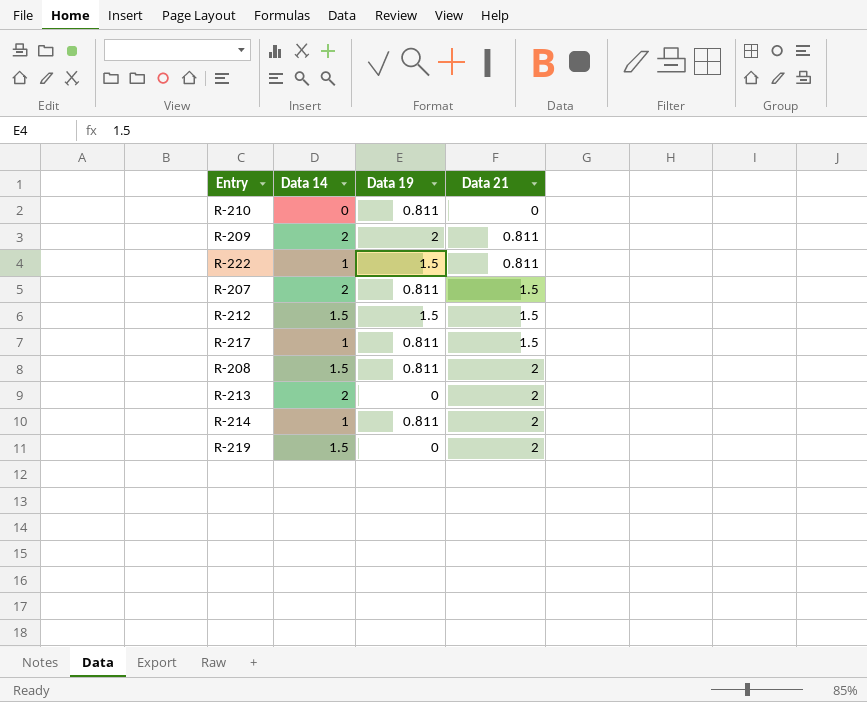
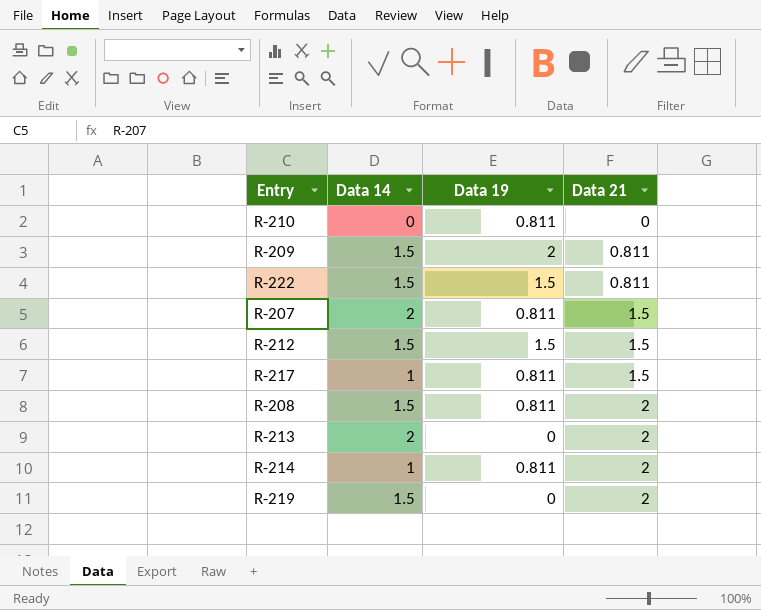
R-209 | Data 14: 2 -> 1.5
R-222 | Data 14: 1 -> 1.5

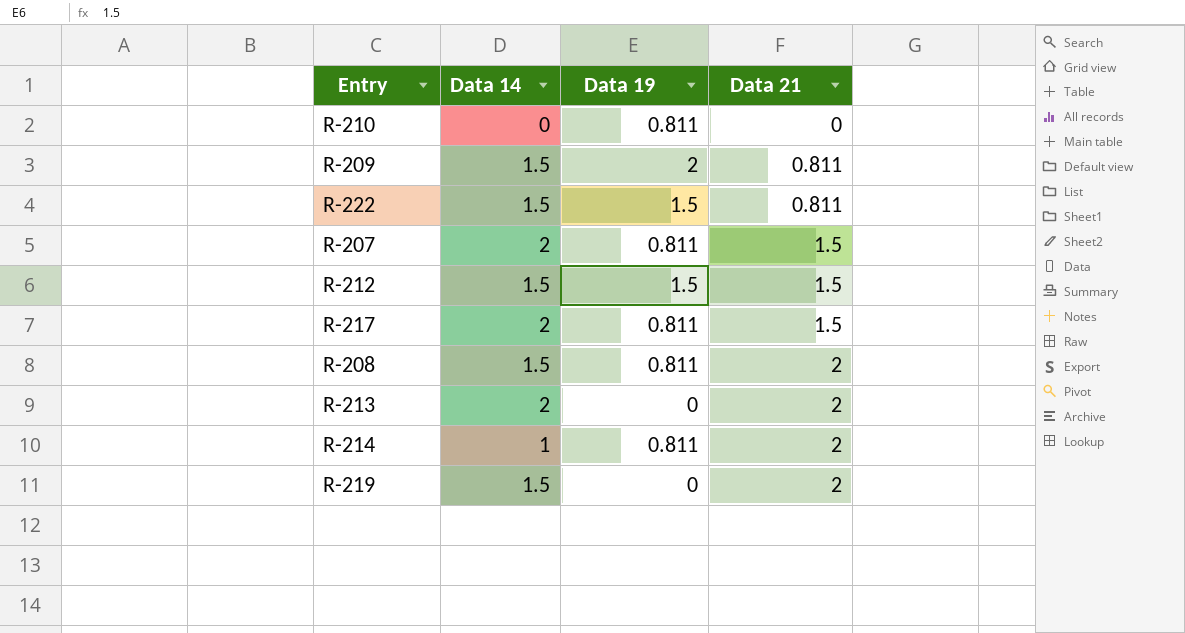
R-217 | Data 14: 1 -> 2

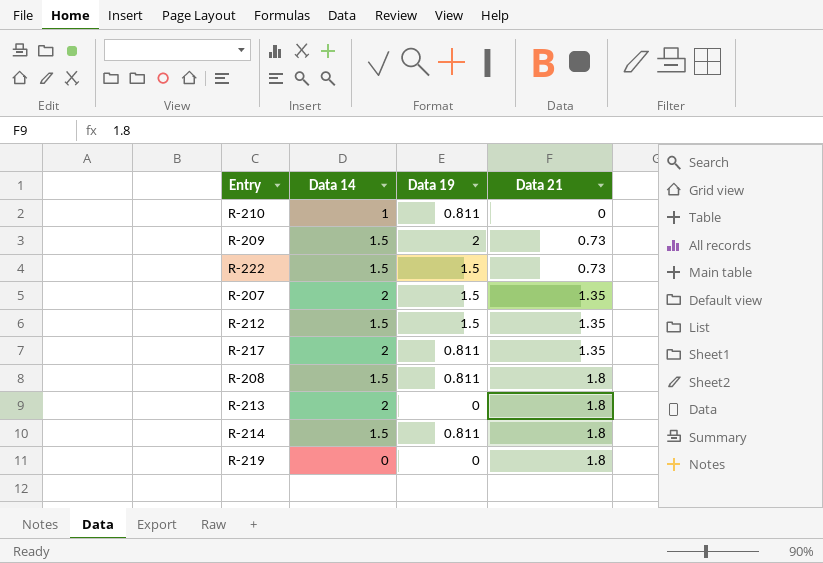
R-210 | Data 14: 0 -> 1
R-209 | Data 21: 0.811 -> 0.73
R-222 | Data 21: 0.811 -> 0.73
R-207 | Data 19: 0.811 -> 1.5
R-207 | Data 21: 1.5 -> 1.35
R-212 | Data 21: 1.5 -> 1.35
R-217 | Data 21: 1.5 -> 1.35
R-208 | Data 21: 2 -> 1.8
R-213 | Data 21: 2 -> 1.8
R-214 | Data 14: 1 -> 1.5
R-214 | Data 21: 2 -> 1.8
R-219 | Data 14: 1.5 -> 0
R-219 | Data 21: 2 -> 1.8

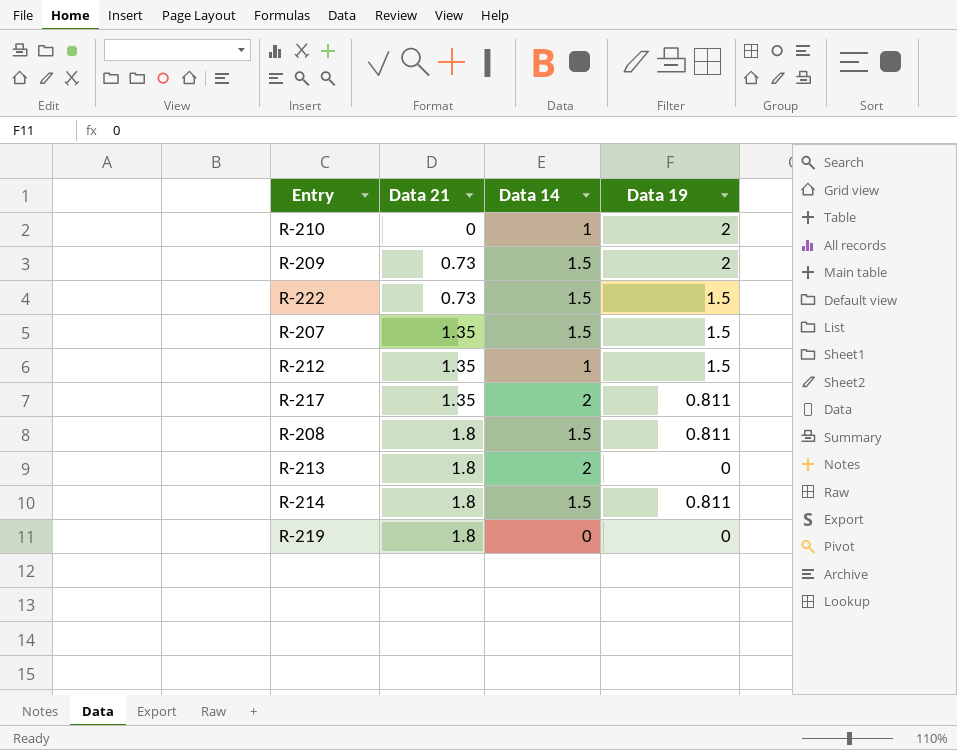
column Data 21 | position: 4 -> 2
R-210 | Data 19: 0.811 -> 2
R-207 | Data 14: 2 -> 1.5
R-212 | Data 14: 1.5 -> 1

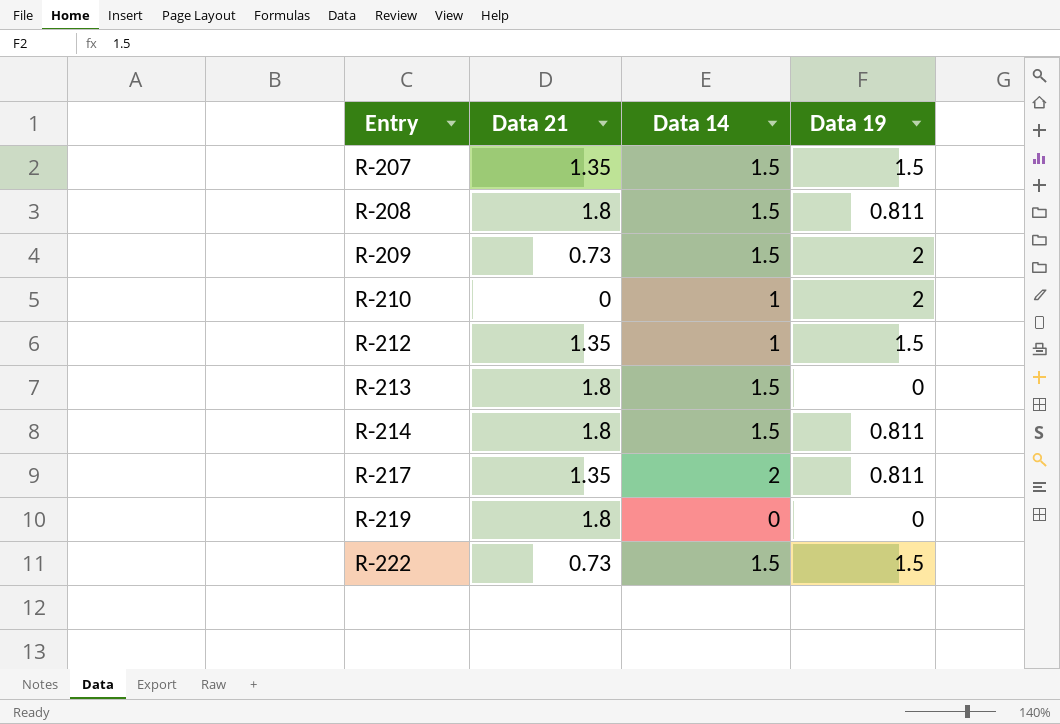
row order: Data 21 ascending -> Entry ascending
R-213 | Data 14: 2 -> 1.5

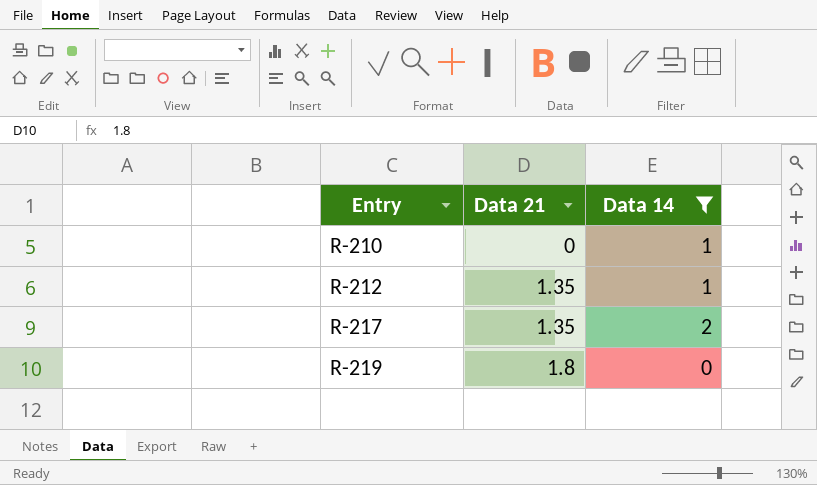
filter: none -> Data 14 != 1.5
column Data 19 | position: 4 -> none

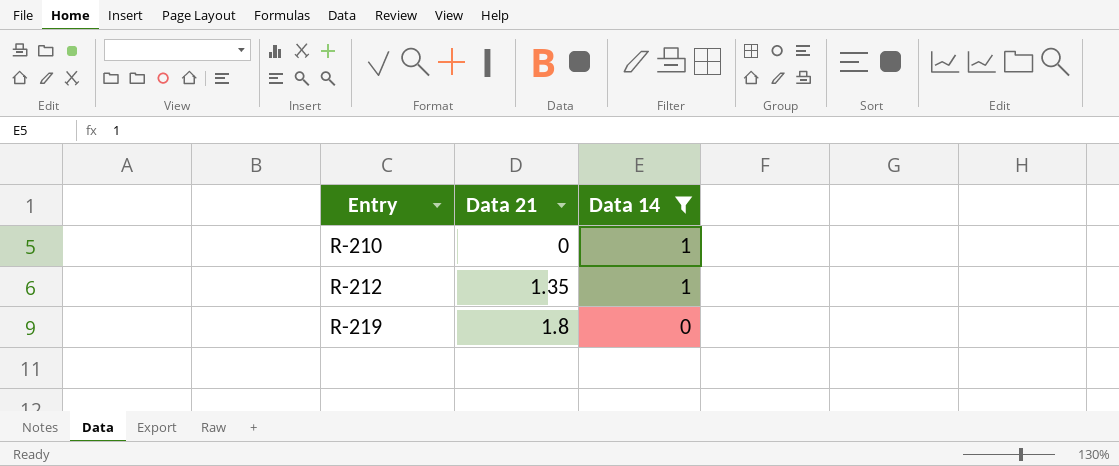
row R-217: 1.35 | 2 -> none

